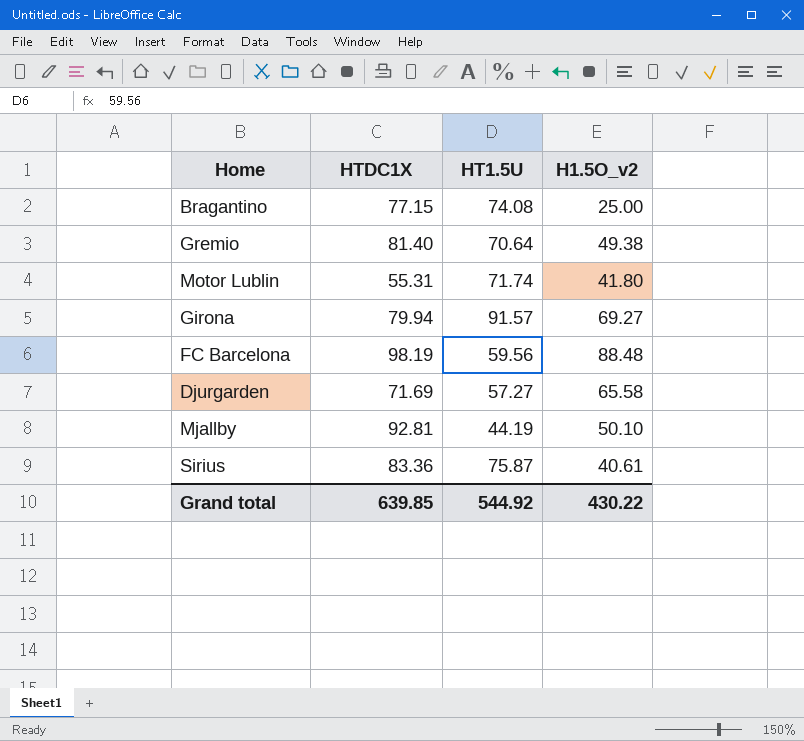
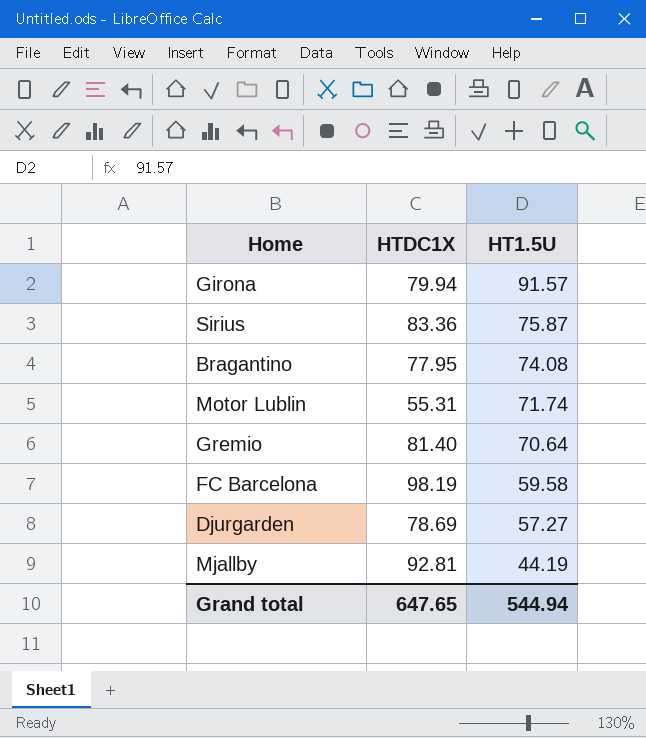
row order: none -> HT1.5U descending
column H1.5O_v2 | position: 4 -> none
Bragantino | HTDC1X: 77.15 -> 77.95
FC Barcelona | HT1.5U: 59.56 -> 59.58
Djurgarden | HTDC1X: 71.69 -> 78.69
Grand total | HTDC1X: 639.85 -> 647.65
Grand total | HT1.5U: 544.92 -> 544.94

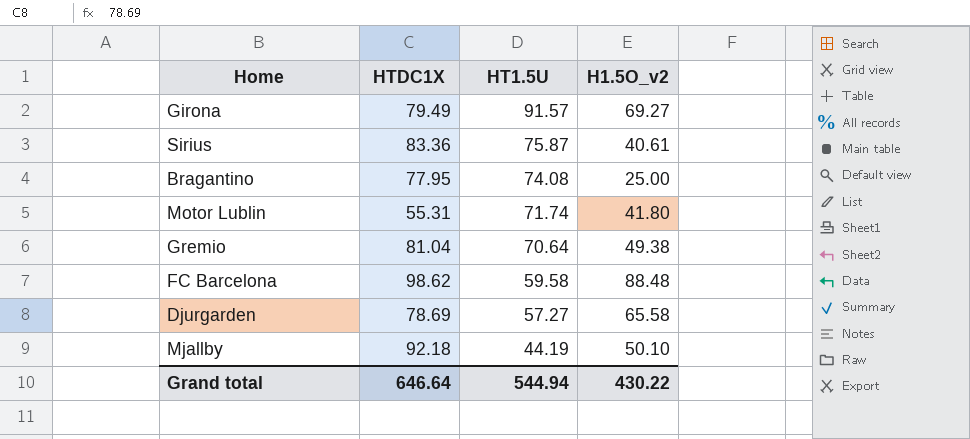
column H1.5O_v2 | position: none -> 4
Girona | HTDC1X: 79.94 -> 79.49
Gremio | HTDC1X: 81.40 -> 81.04
FC Barcelona | HTDC1X: 98.19 -> 98.62
Mjallby | HTDC1X: 92.81 -> 92.18
Grand total | HTDC1X: 647.65 -> 646.64

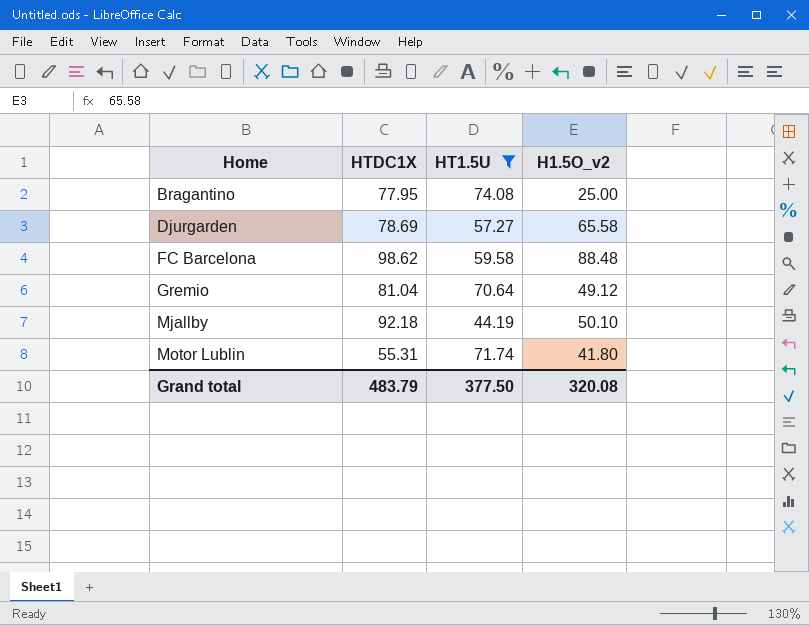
filter: none -> HT1.5U <= 74.08
row order: HT1.5U descending -> Home ascending
Gremio | H1.5O_v2: 49.38 -> 49.12
Grand total | HTDC1X: 646.64 -> 483.79
Grand total | HT1.5U: 544.94 -> 377.50
Grand total | H1.5O_v2: 430.22 -> 320.08

